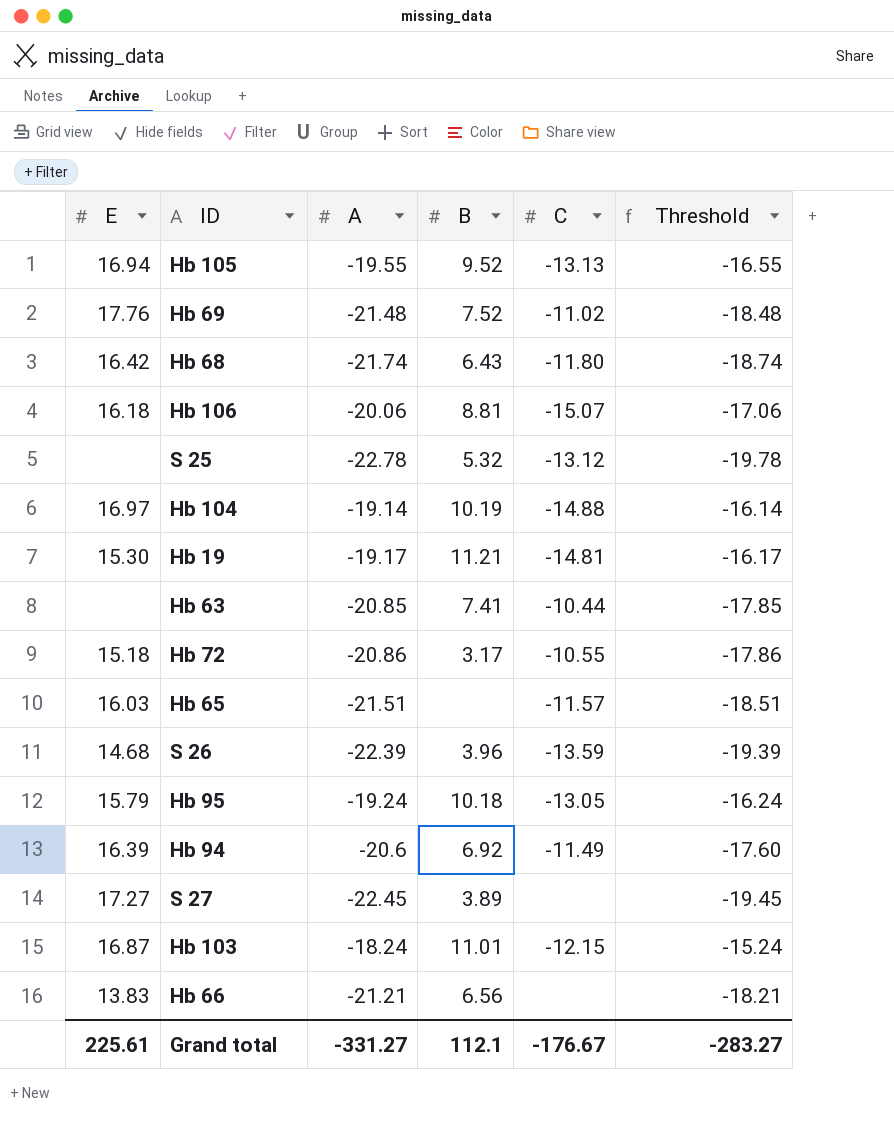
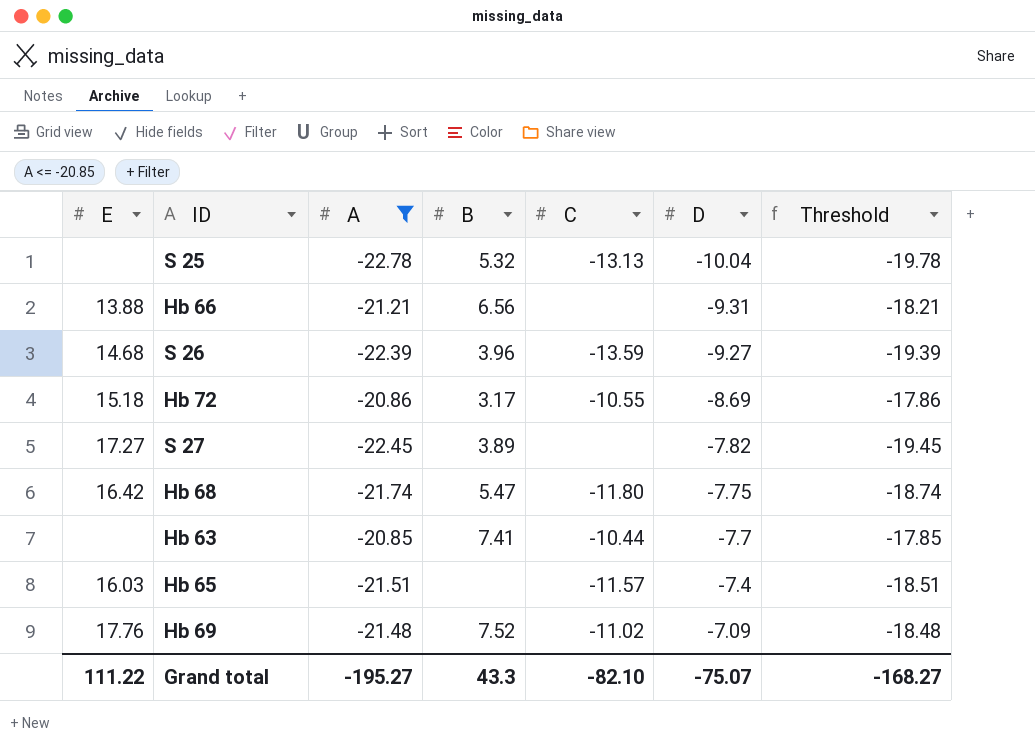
filter: none -> A <= -20.85
row order: none -> D ascending
column D | position: none -> 6
S 25 | C: -13.12 -> -13.13
Hb 66 | E: 13.83 -> 13.88
Hb 68 | B: 6.43 -> 5.47
Grand total | E: 225.61 -> 111.22
Grand total | A: -331.27 -> -195.27
Grand total | B: 112.1 -> 43.3
Grand total | C: -176.67 -> -82.10
Grand total | Threshold: -283.27 -> -168.27

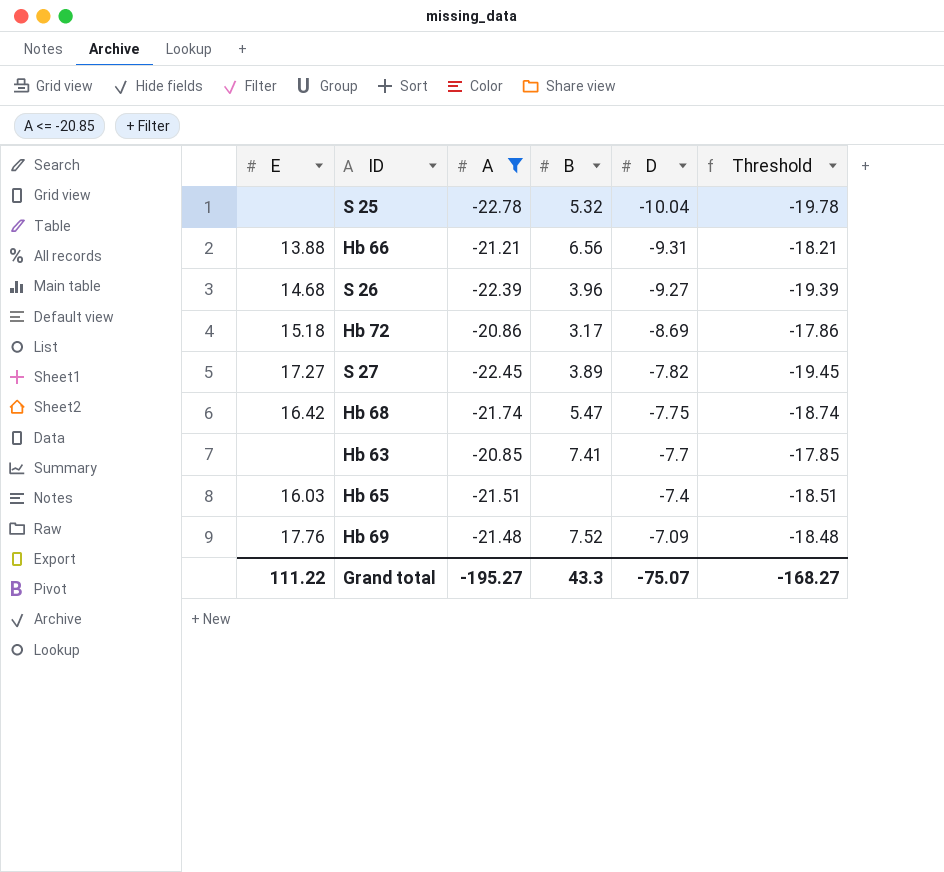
column C | position: 5 -> none

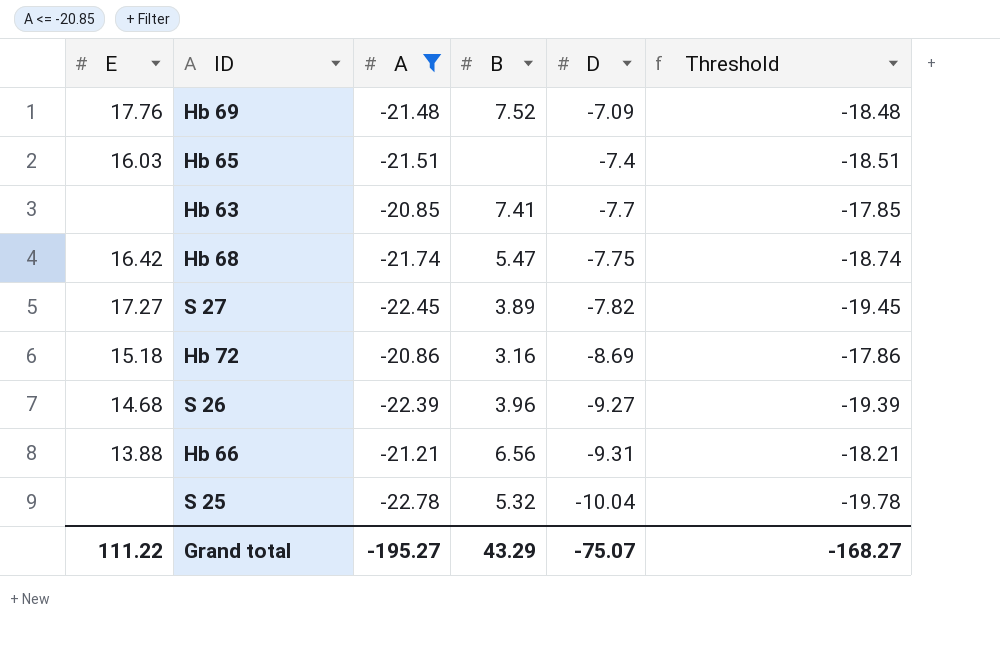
row order: D ascending -> D descending
Hb 72 | B: 3.17 -> 3.16
Grand total | B: 43.3 -> 43.29

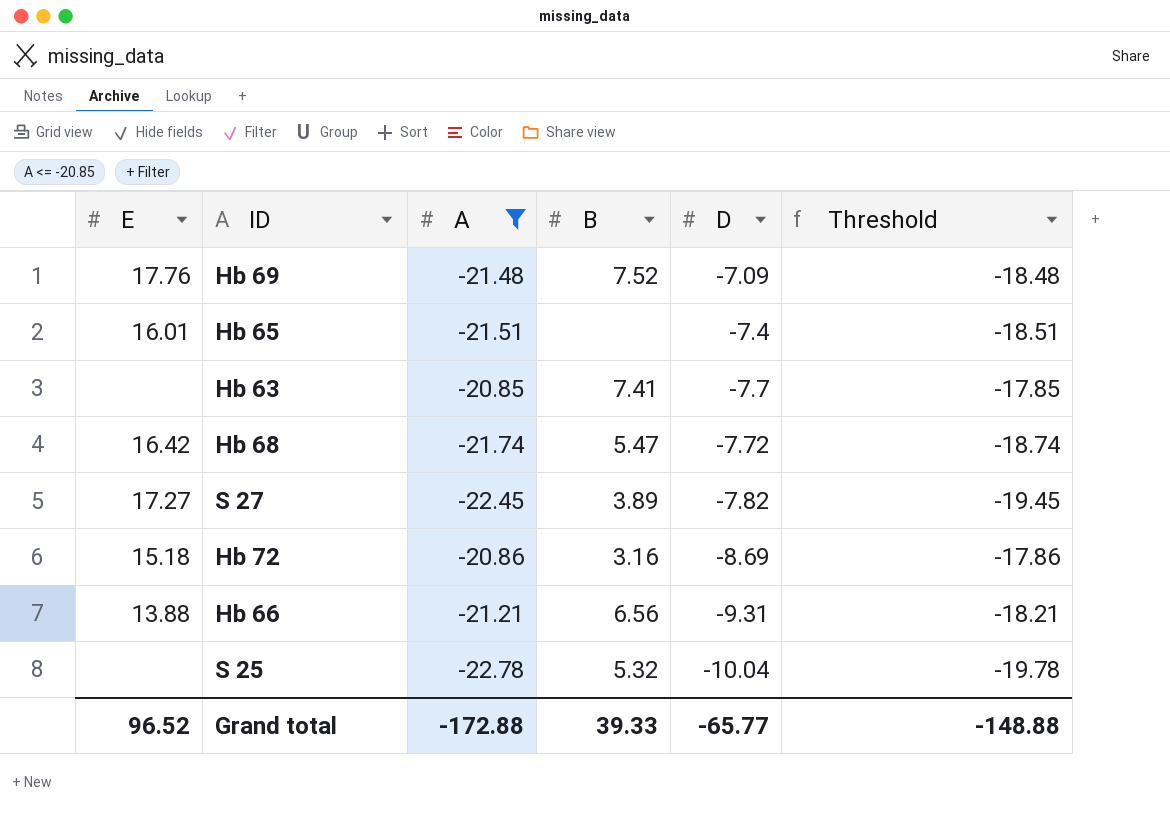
row S 26: 14.68 | -22.39 | 3.96 | -9.27 | -19.39 -> none
Hb 65 | E: 16.03 -> 16.01
Hb 68 | D: -7.75 -> -7.72
Grand total | E: 111.22 -> 96.52
Grand total | A: -195.27 -> -172.88
Grand total | B: 43.29 -> 39.33
Grand total | D: -75.07 -> -65.77
Grand total | Threshold: -168.27 -> -148.88

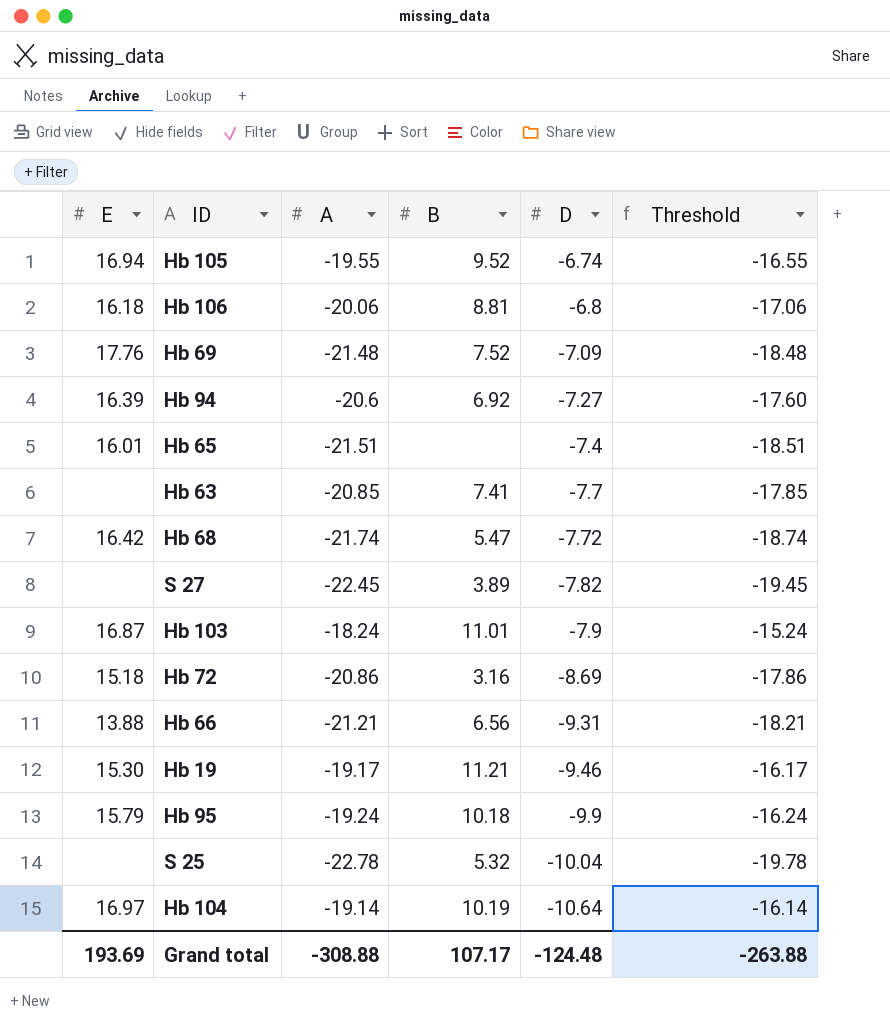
filter: A <= -20.85 -> none
S 27 | E: 17.27 -> none
Grand total | E: 96.52 -> 193.69
Grand total | A: -172.88 -> -308.88
Grand total | B: 39.33 -> 107.17
Grand total | D: -65.77 -> -124.48
Grand total | Threshold: -148.88 -> -263.88

